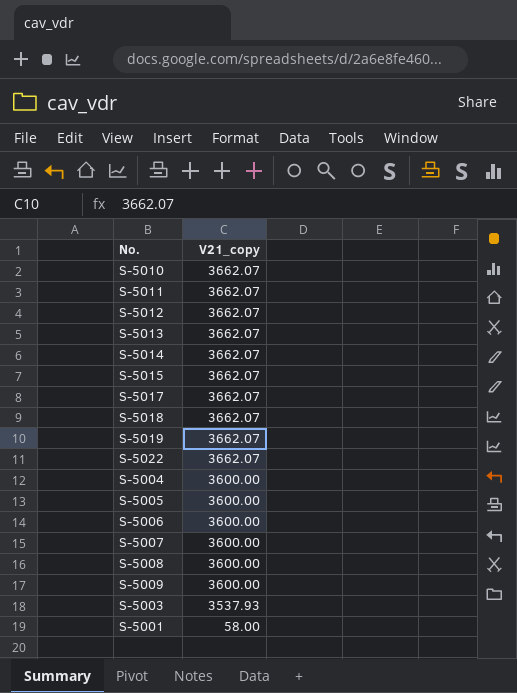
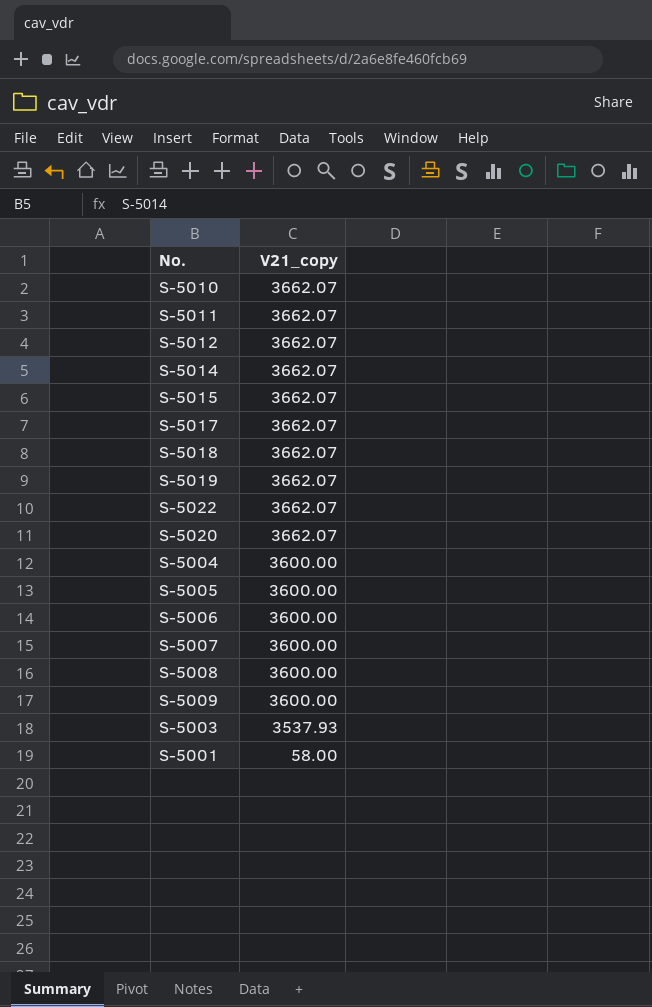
row S-5013: 3662.07 -> none
row S-5020: none -> 3662.07

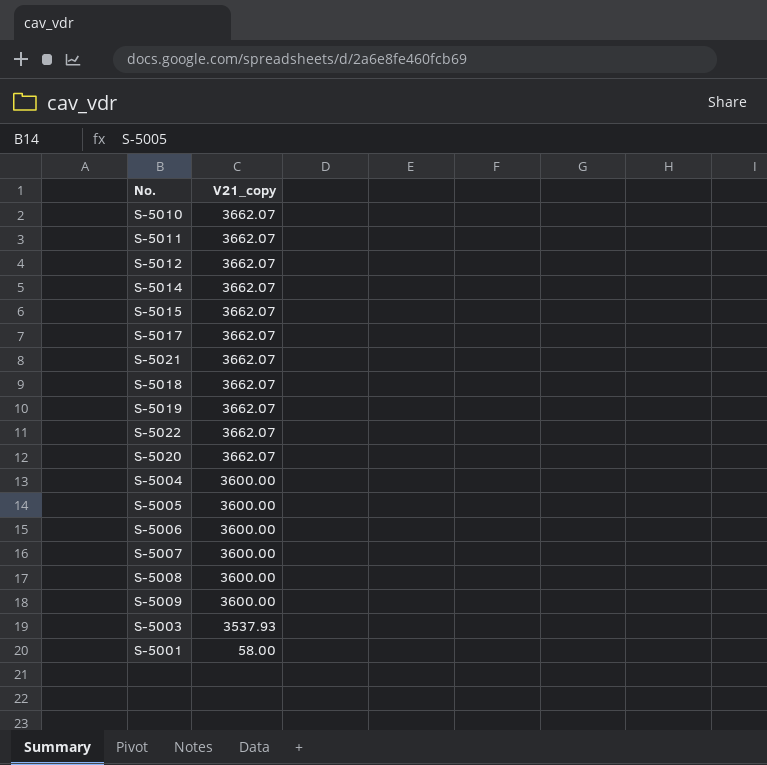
row S-5021: none -> 3662.07

